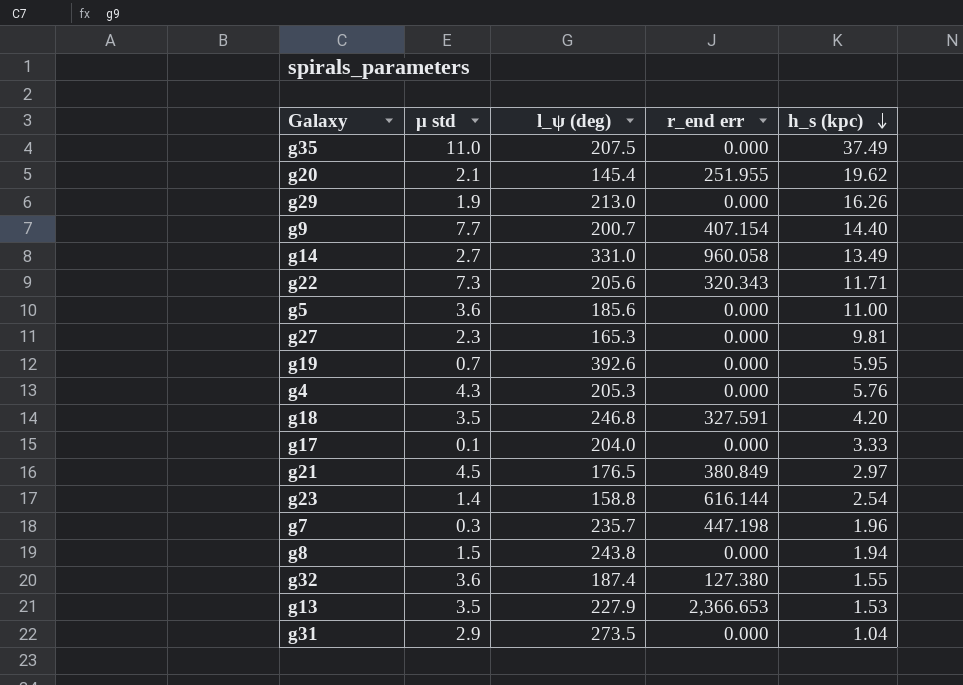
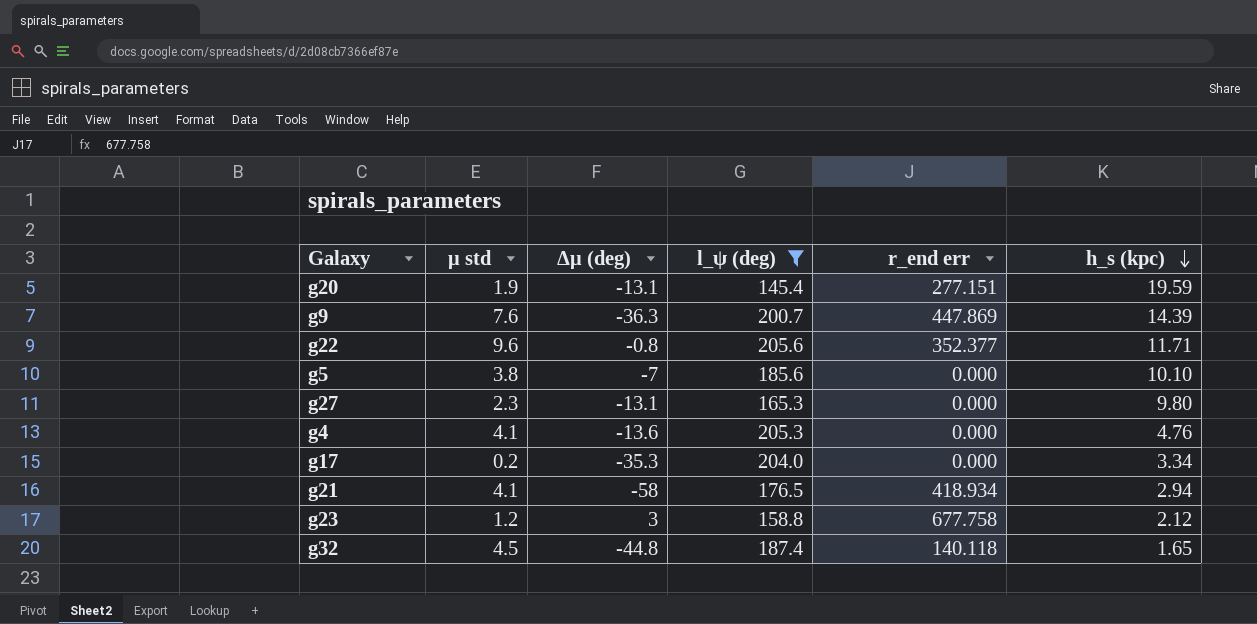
filter: none -> l_ψ (deg) <= 205.6
column Δμ (deg) | position: none -> 3
g20 | μ std: 2.1 -> 1.9
g20 | r_end err: 251.955 -> 277.151
g20 | h_s (kpc): 19.62 -> 19.59
g9 | μ std: 7.7 -> 7.6
g9 | r_end err: 407.154 -> 447.869
g9 | h_s (kpc): 14.40 -> 14.39
g22 | μ std: 7.3 -> 9.6
g22 | r_end err: 320.343 -> 352.377
g5 | μ std: 3.6 -> 3.8
g5 | h_s (kpc): 11.00 -> 10.10
g27 | h_s (kpc): 9.81 -> 9.80
g4 | μ std: 4.3 -> 4.1
g4 | h_s (kpc): 5.76 -> 4.76
g17 | μ std: 0.1 -> 0.2
g17 | h_s (kpc): 3.33 -> 3.34
g21 | μ std: 4.5 -> 4.1
g21 | r_end err: 380.849 -> 418.934
g21 | h_s (kpc): 2.97 -> 2.94
g23 | μ std: 1.4 -> 1.2
g23 | r_end err: 616.144 -> 677.758
g23 | h_s (kpc): 2.54 -> 2.12
g32 | μ std: 3.6 -> 4.5
g32 | r_end err: 127.380 -> 140.118
g32 | h_s (kpc): 1.55 -> 1.65

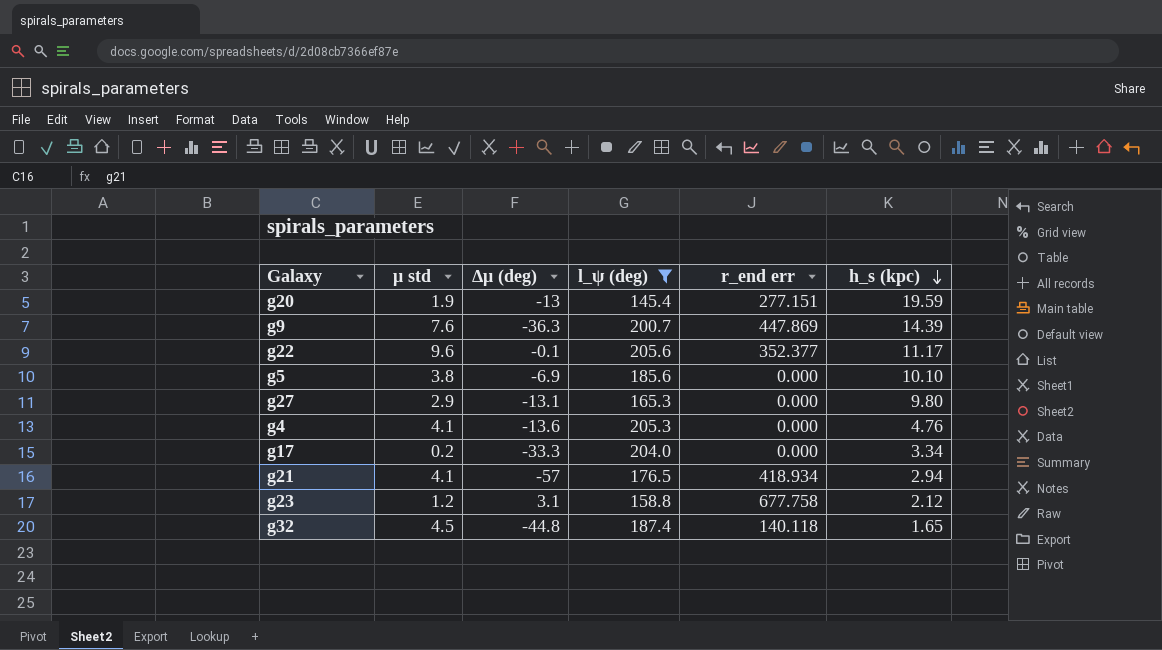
g20 | Δμ (deg): -13.1 -> -13
g22 | Δμ (deg): -0.8 -> -0.1
g22 | h_s (kpc): 11.71 -> 11.17
g5 | Δμ (deg): -7 -> -6.9
g27 | μ std: 2.3 -> 2.9
g17 | Δμ (deg): -35.3 -> -33.3
g21 | Δμ (deg): -58 -> -57
g23 | Δμ (deg): 3 -> 3.1

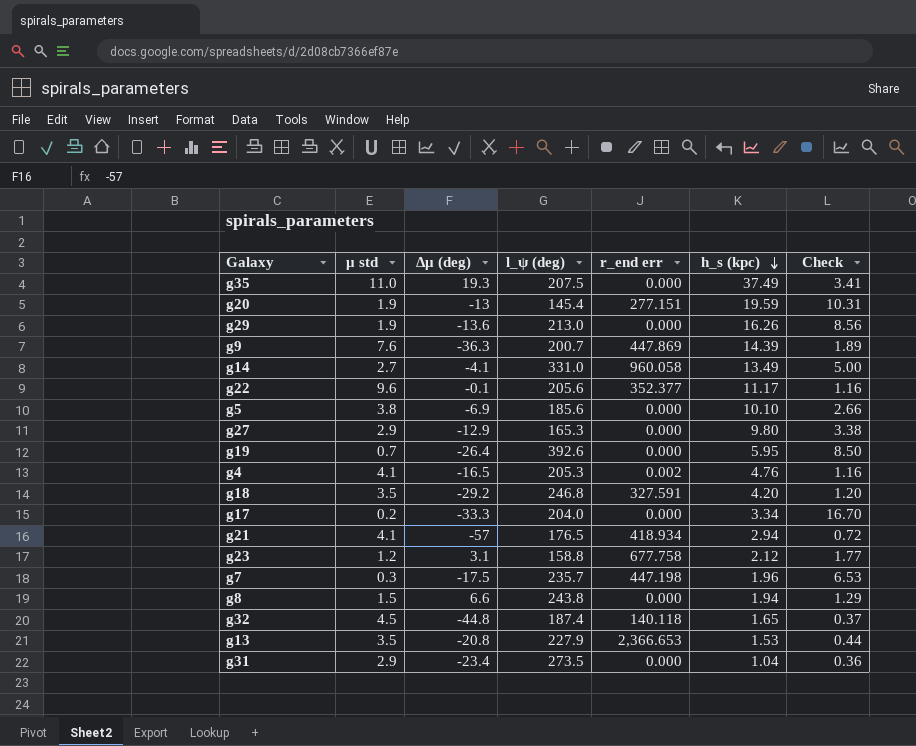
filter: l_ψ (deg) <= 205.6 -> none
column Check | formula: none -> [h_s (kpc)] / [μ std]
g27 | Δμ (deg): -13.1 -> -12.9
g4 | Δμ (deg): -13.6 -> -16.5
g4 | r_end err: 0.000 -> 0.002

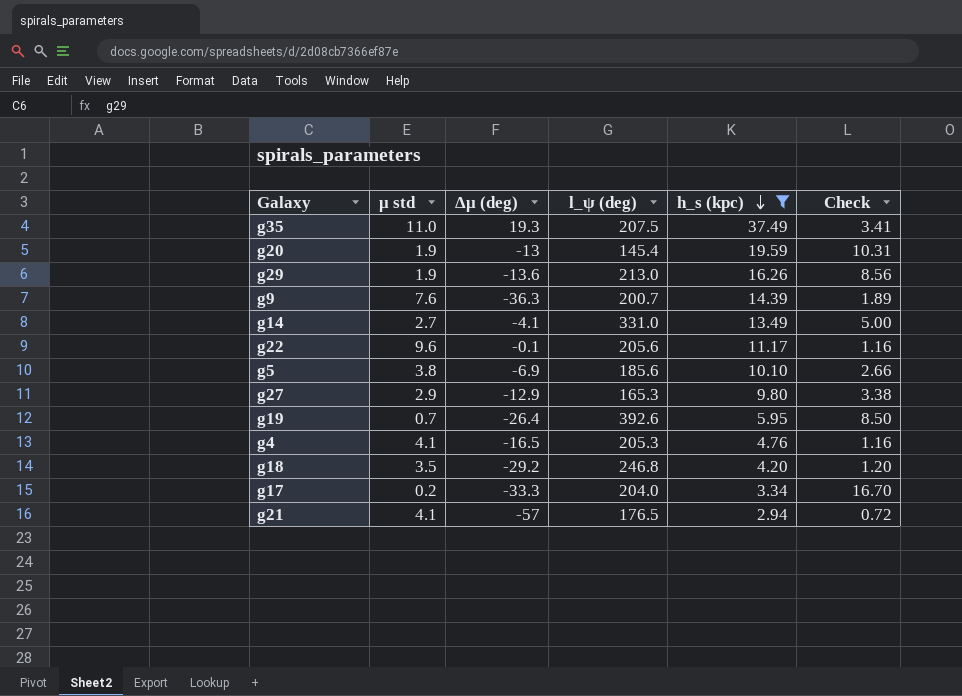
filter: none -> h_s (kpc) >= 2.94
column r_end err | position: 5 -> none

